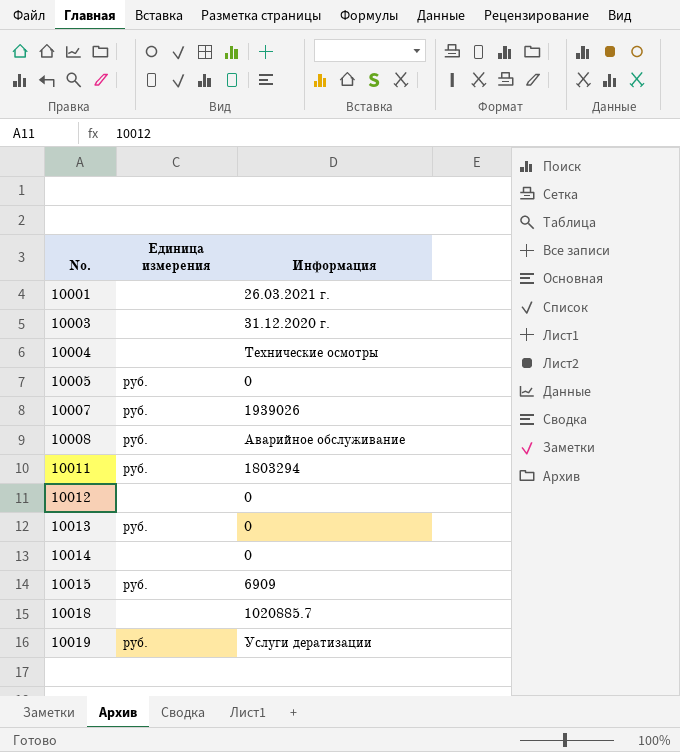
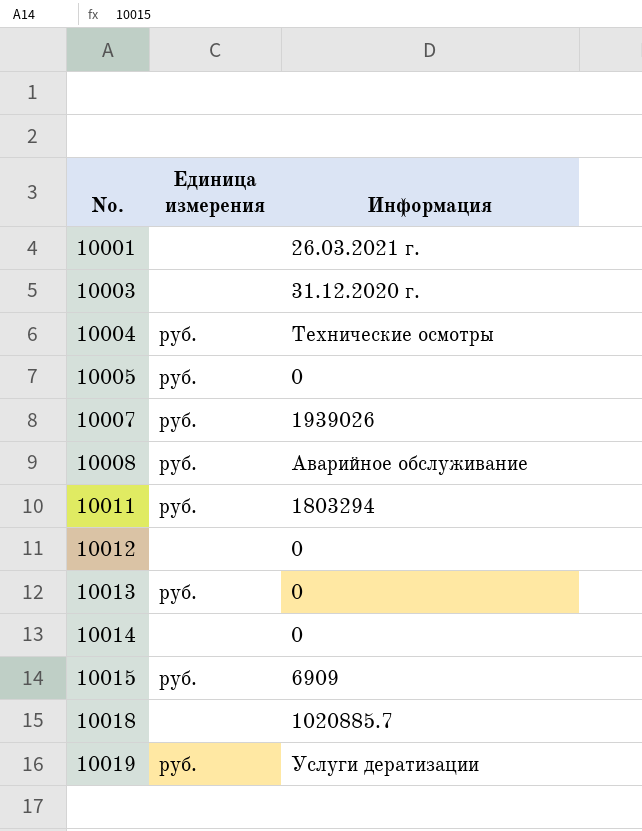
10004 | Единица измерения: none -> руб.

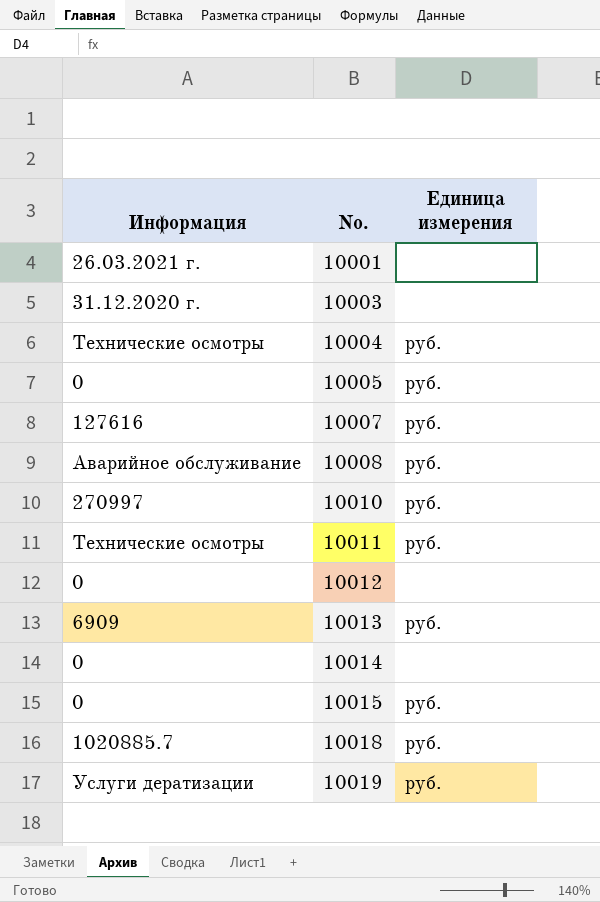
column Информация | position: 3 -> 1
10007 | Информация: 1939026 -> 127616
row 10010: none -> 270997 | руб.
10011 | Информация: 1803294 -> Технические осмотры
10013 | Информация: 0 -> 6909
10015 | Информация: 6909 -> 0
10018 | Единица измерения: none -> руб.

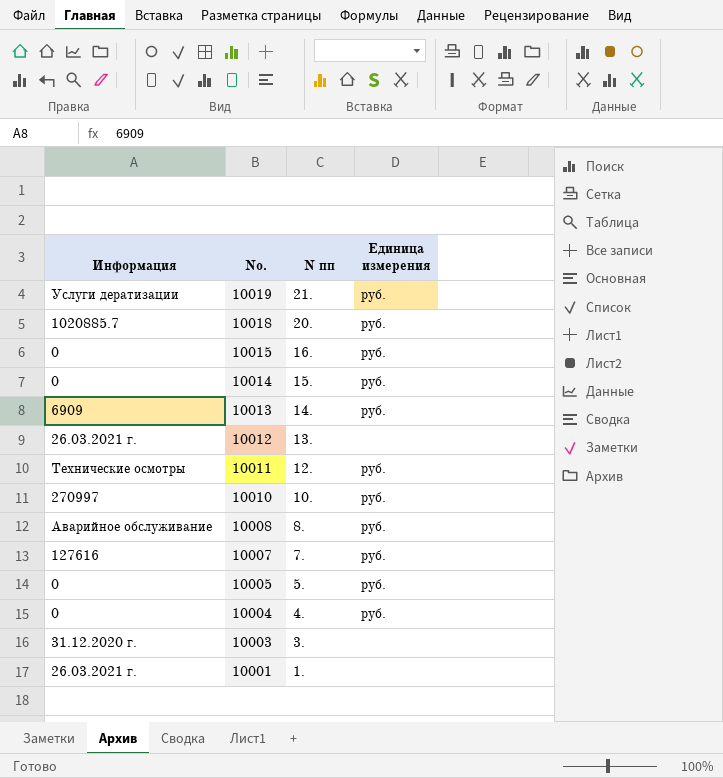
row order: No. ascending -> No. descending
column N пп | position: none -> 3
10014 | Единица измерения: none -> руб.
10012 | Информация: 0 -> 26.03.2021 г.
10004 | Информация: Технические осмотры -> 0

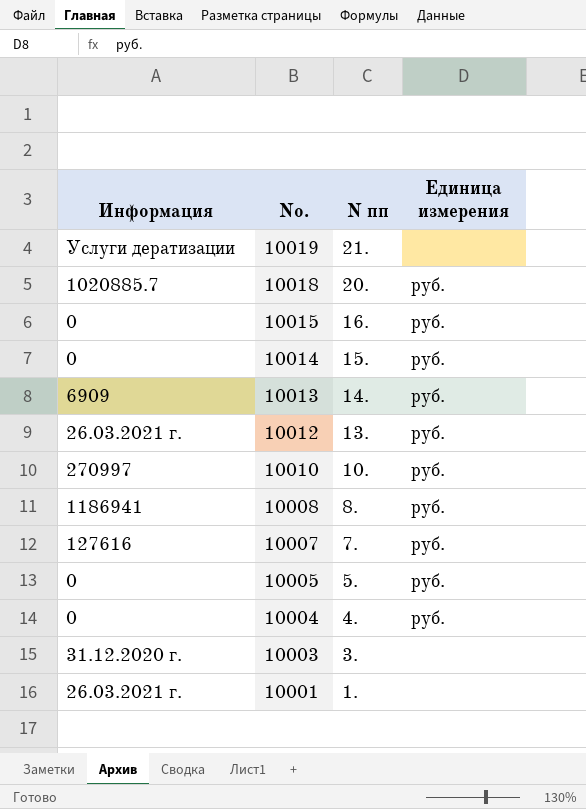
row 10011: Технические осмотры | 12. | руб. -> none
10019 | Единица измерения: руб. -> none
10012 | Единица измерения: none -> руб.
10008 | Информация: Аварийное обслуживание -> 1186941

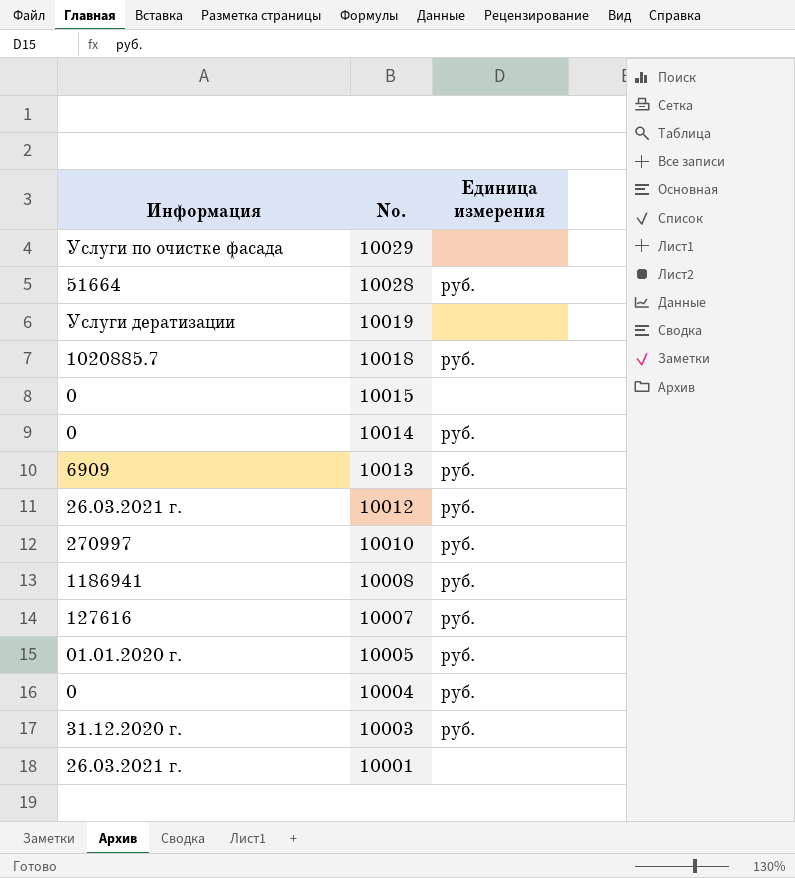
column N пп | position: 3 -> none
row 10029: none -> Услуги по очистке фасада | none
row 10028: none -> 51664 | руб.
10015 | Единица измерения: руб. -> none
10005 | Информация: 0 -> 01.01.2020 г.
10003 | Единица измерения: none -> руб.

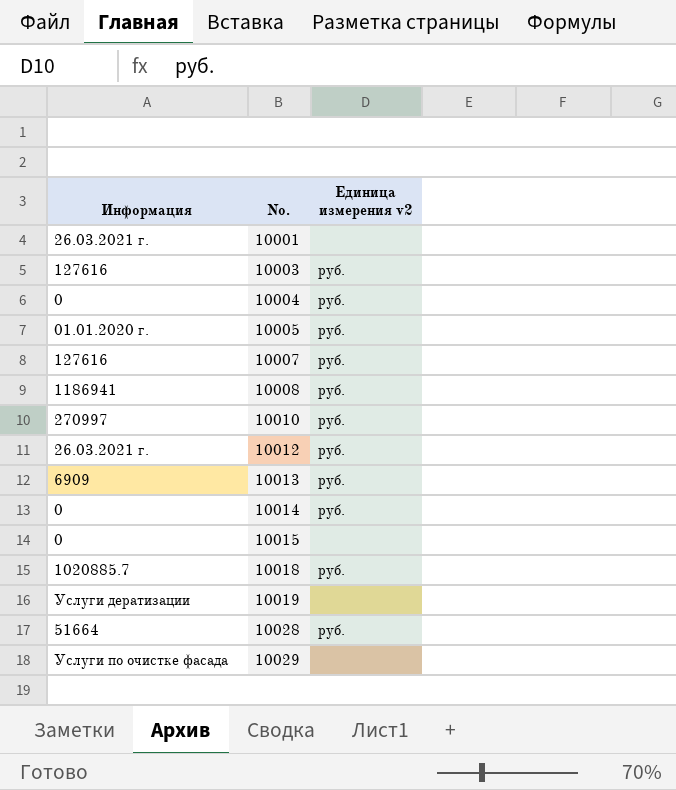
row order: No. descending -> No. ascending
column name: Единица измерения -> Единица измерения v2
10003 | Информация: 31.12.2020 г. -> 127616

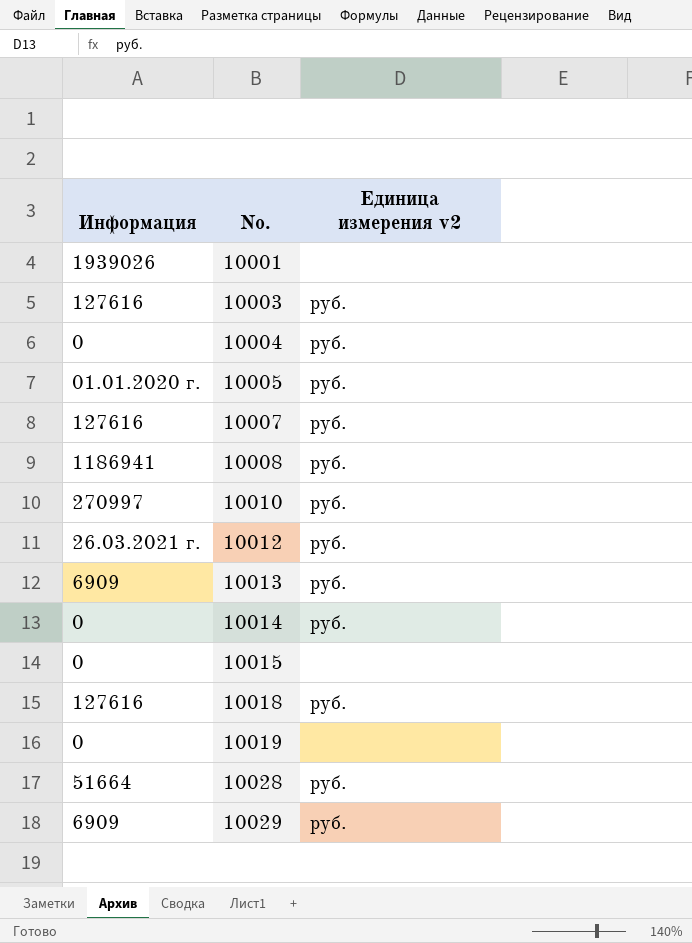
10001 | Информация: 26.03.2021 г. -> 1939026
10018 | Информация: 1020885.7 -> 127616
10019 | Информация: Услуги дератизации -> 0
10029 | Информация: Услуги по очистке фасада -> 6909
10029 | Единица измерения v2: none -> руб.

